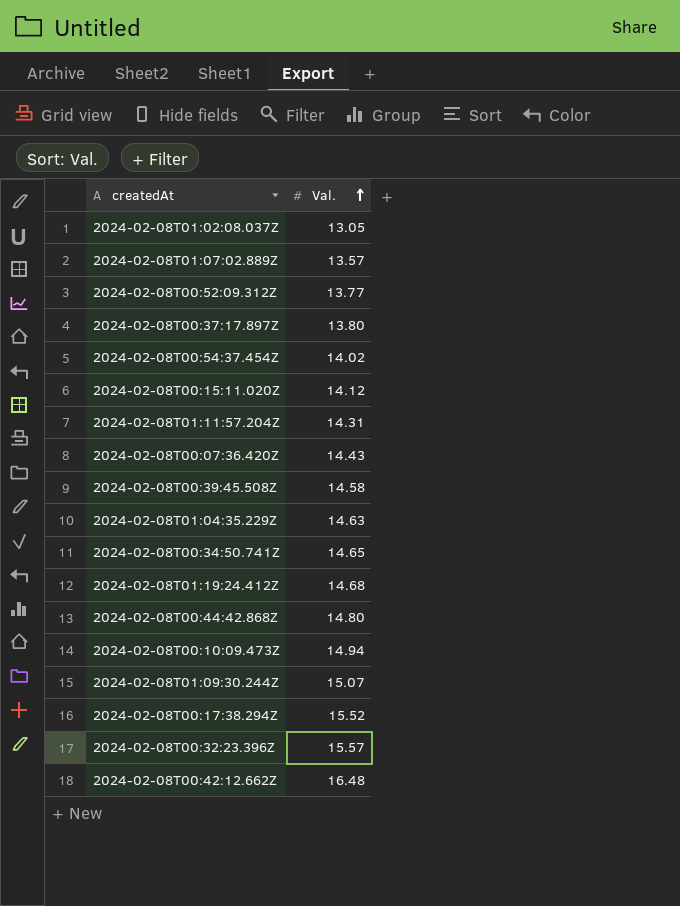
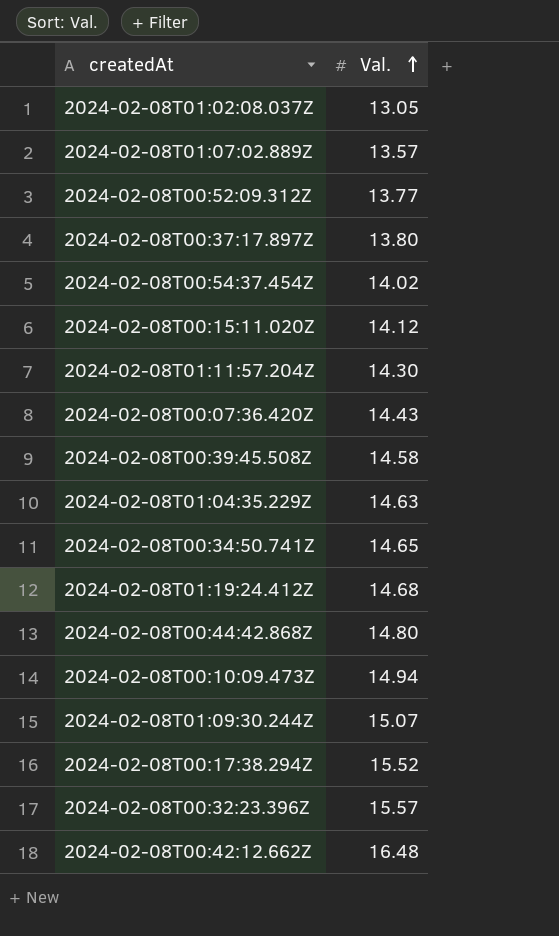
2024-02-08T01:11:57.204Z | Val.: 14.31 -> 14.30

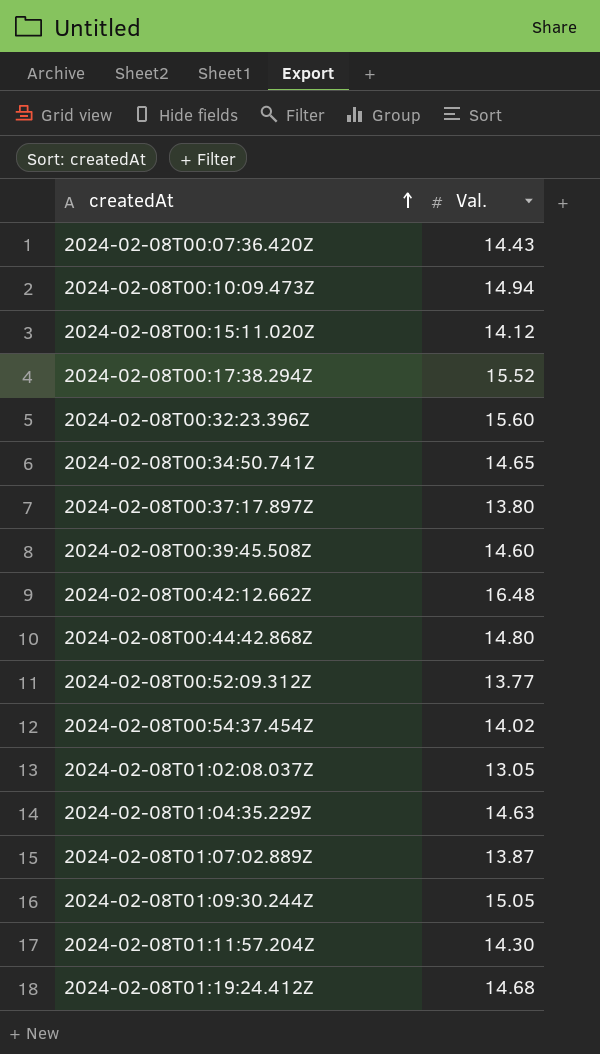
row order: Val. ascending -> createdAt ascending
2024-02-08T00:32:23.396Z | Val.: 15.57 -> 15.60
2024-02-08T00:39:45.508Z | Val.: 14.58 -> 14.60
2024-02-08T01:07:02.889Z | Val.: 13.57 -> 13.87
2024-02-08T01:09:30.244Z | Val.: 15.07 -> 15.05

